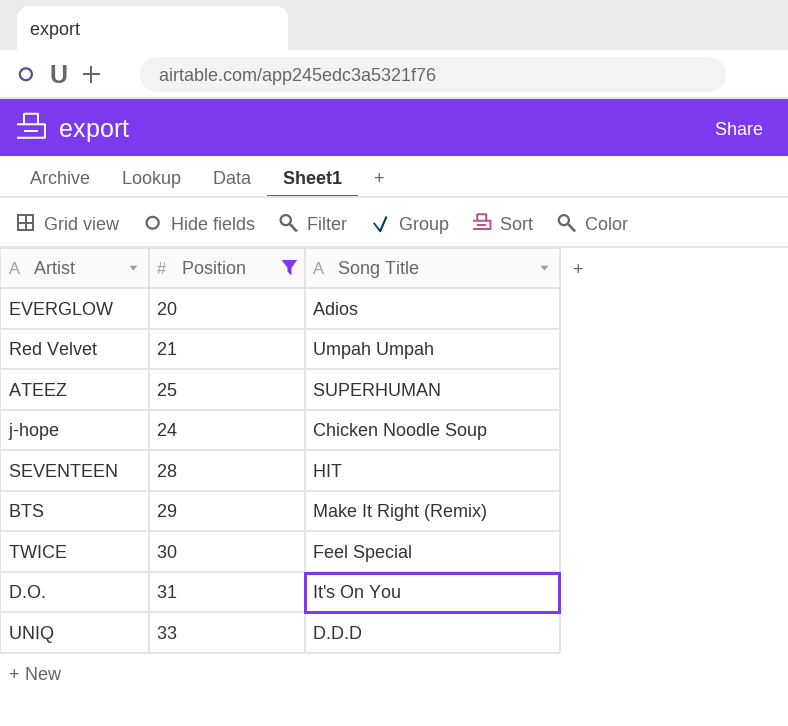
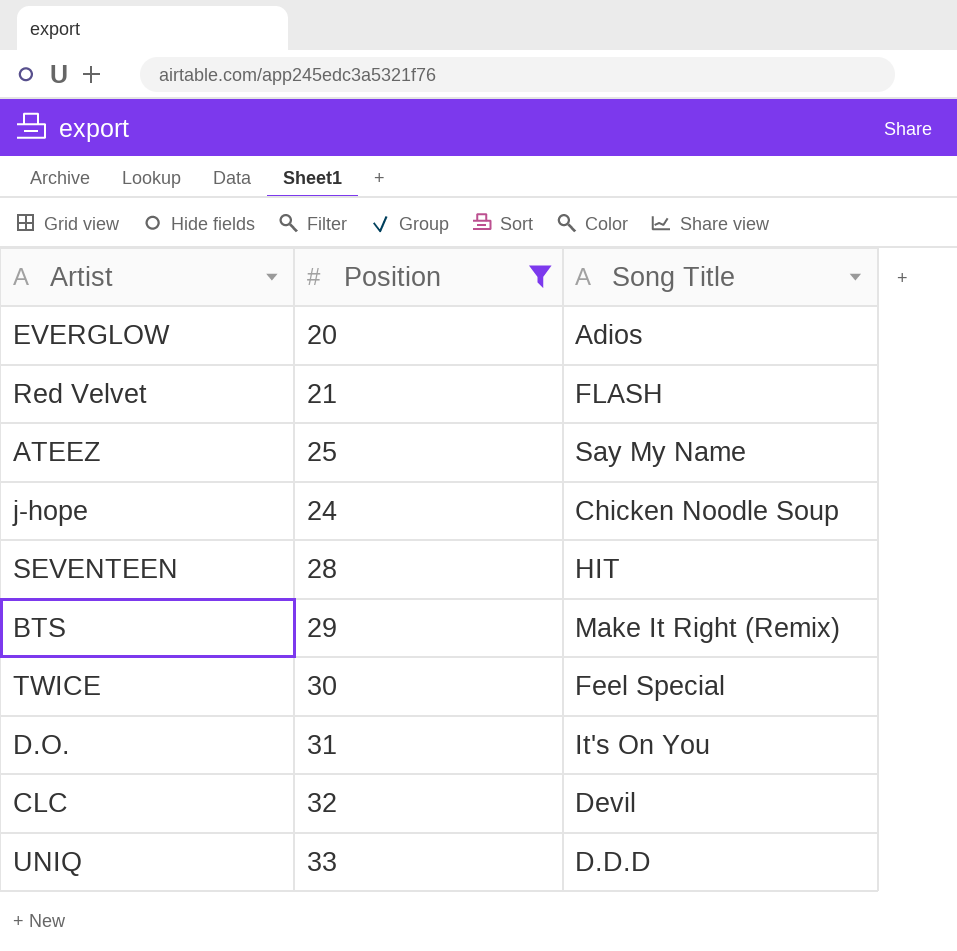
Red Velvet | Song Title: Umpah Umpah -> FLASH
ATEEZ | Song Title: SUPERHUMAN -> Say My Name
row CLC: none -> 32 | Devil

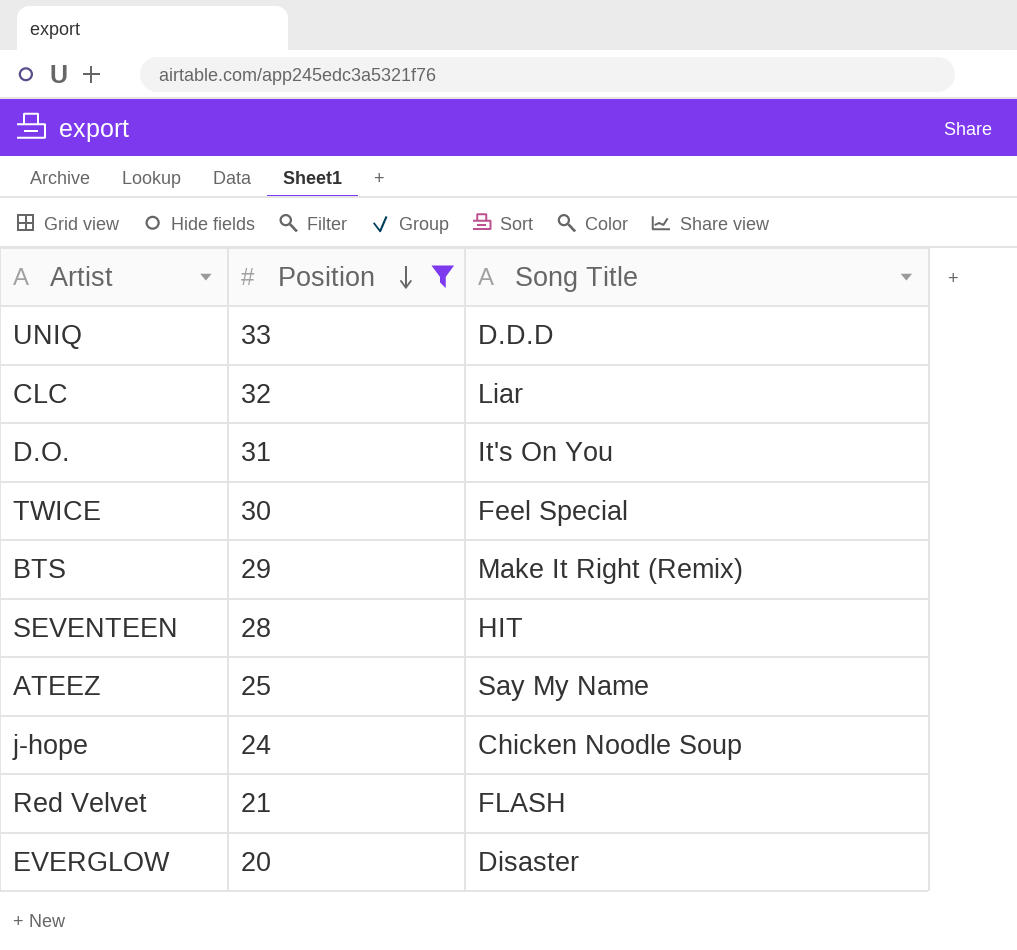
row order: none -> Position descending
CLC | Song Title: Devil -> Liar
EVERGLOW | Song Title: Adios -> Disaster

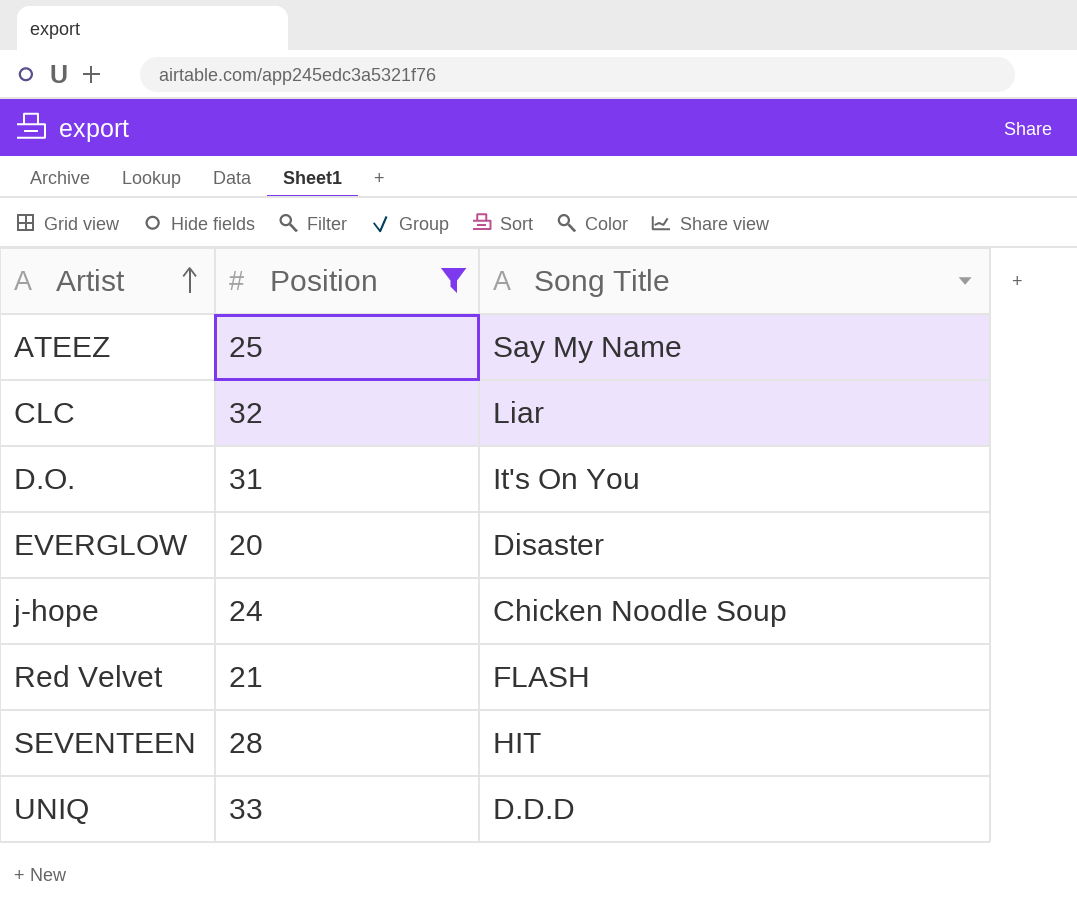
row order: Position descending -> Artist ascending
row TWICE: 30 | Feel Special -> none
row BTS: 29 | Make It Right (Remix) -> none

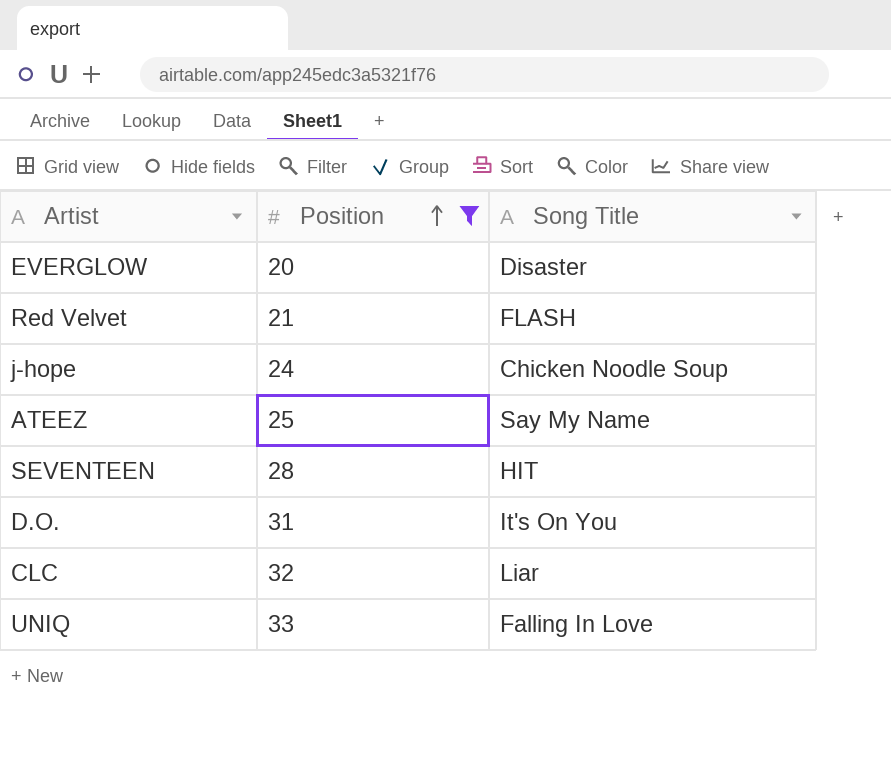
row order: Artist ascending -> Position ascending
UNIQ | Song Title: D.D.D -> Falling In Love

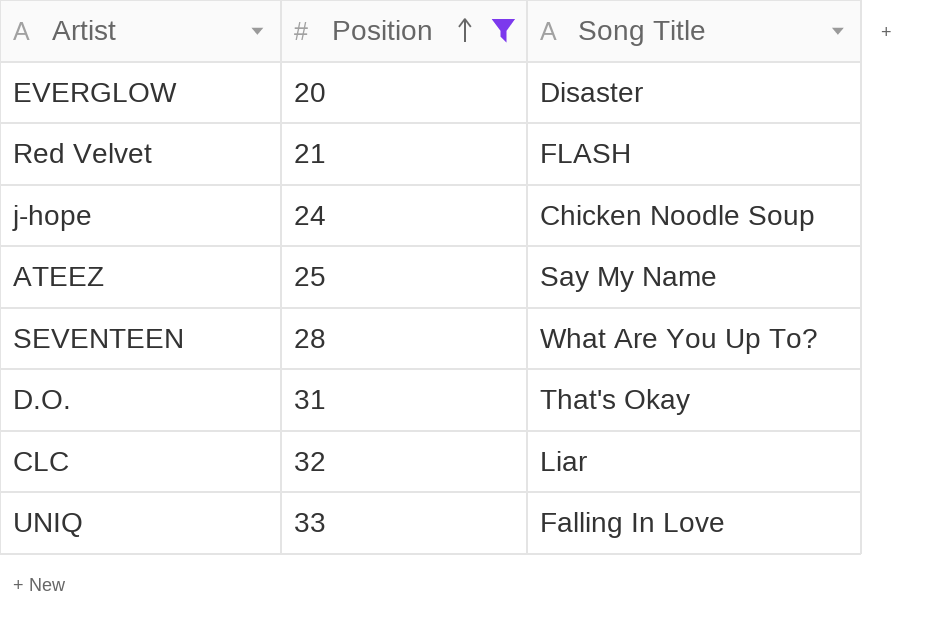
SEVENTEEN | Song Title: HIT -> What Are You Up To?
D.O. | Song Title: It's On You -> That's Okay

